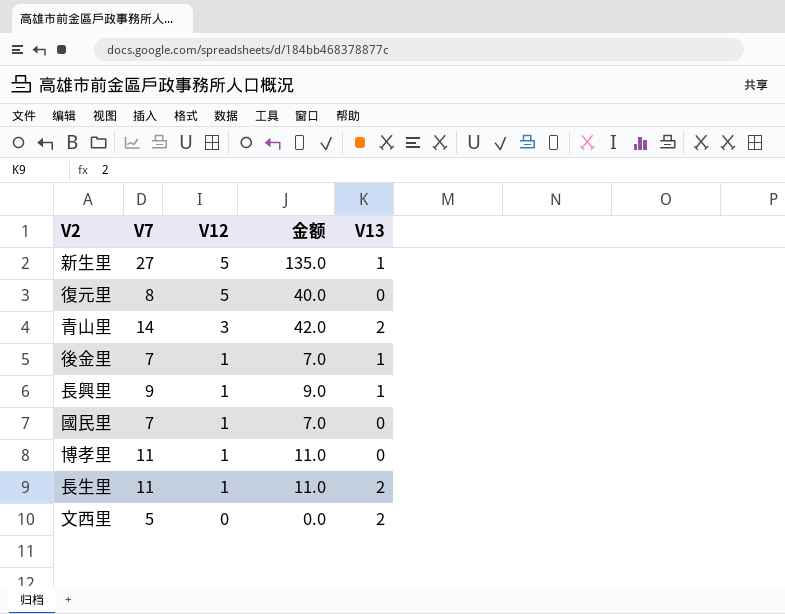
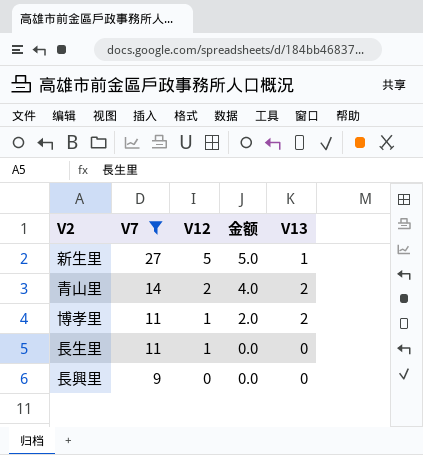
filter: none -> V7 >= 9
row order: V12 descending -> V7 descending
column 金额 | formula: [V7] * [V12] -> [V12] * [V13]
青山里 | V12: 3 -> 2
博孝里 | V13: 0 -> 2
長生里 | V13: 2 -> 0
長興里 | V12: 1 -> 0
長興里 | V13: 1 -> 0

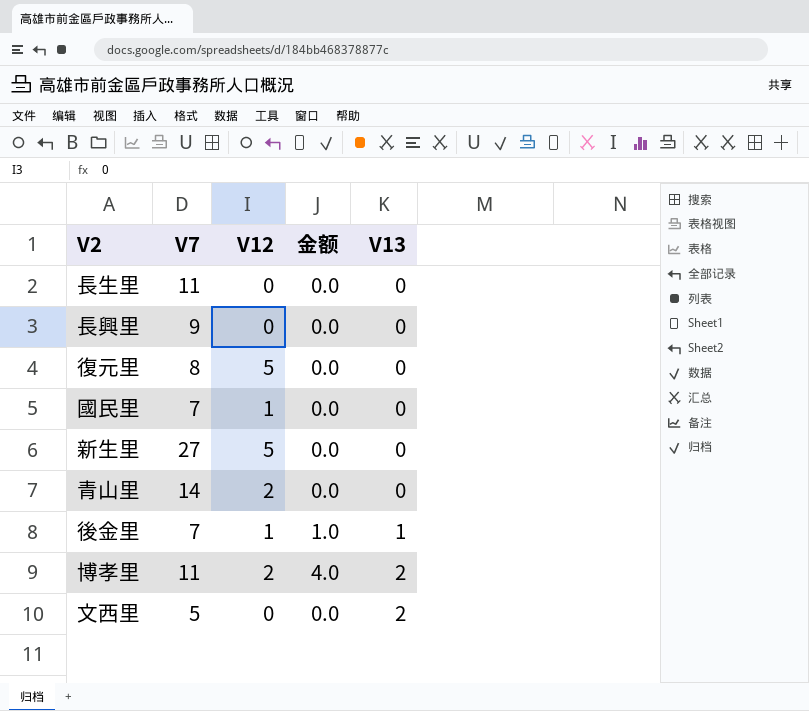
filter: V7 >= 9 -> none
row order: V7 descending -> V13 ascending
長生里 | V12: 1 -> 0
新生里 | 金额: 5.0 -> 0.0
新生里 | V13: 1 -> 0
青山里 | 金额: 4.0 -> 0.0
青山里 | V13: 2 -> 0
博孝里 | V12: 1 -> 2
博孝里 | 金额: 2.0 -> 4.0

